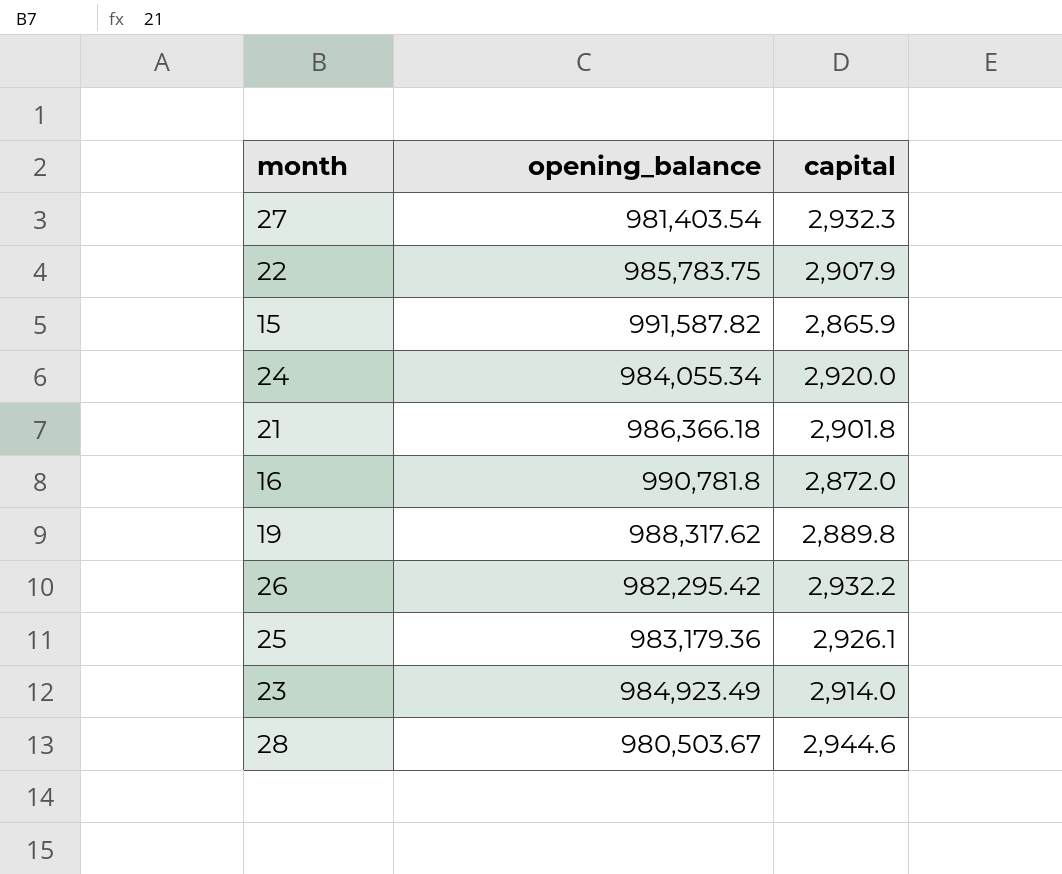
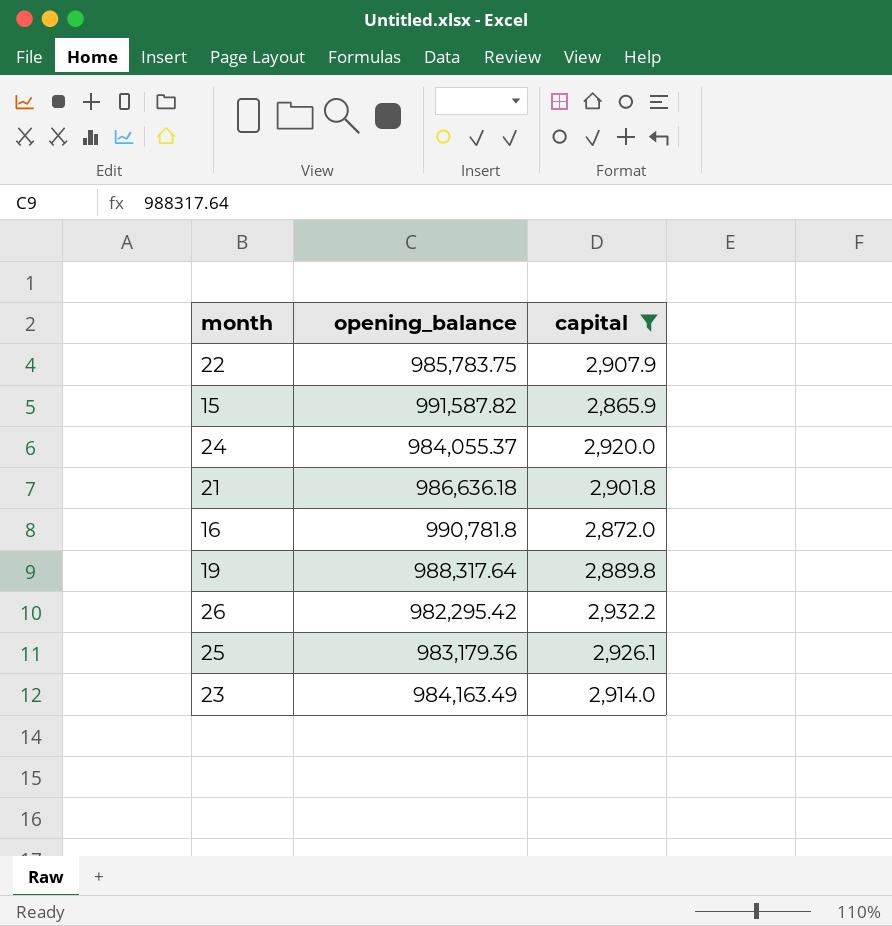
filter: none -> capital <= 2,932.2
24 | opening_balance: 984,055.34 -> 984,055.37
21 | opening_balance: 986,366.18 -> 986,636.18
19 | opening_balance: 988,317.62 -> 988,317.64
23 | opening_balance: 984,923.49 -> 984,163.49

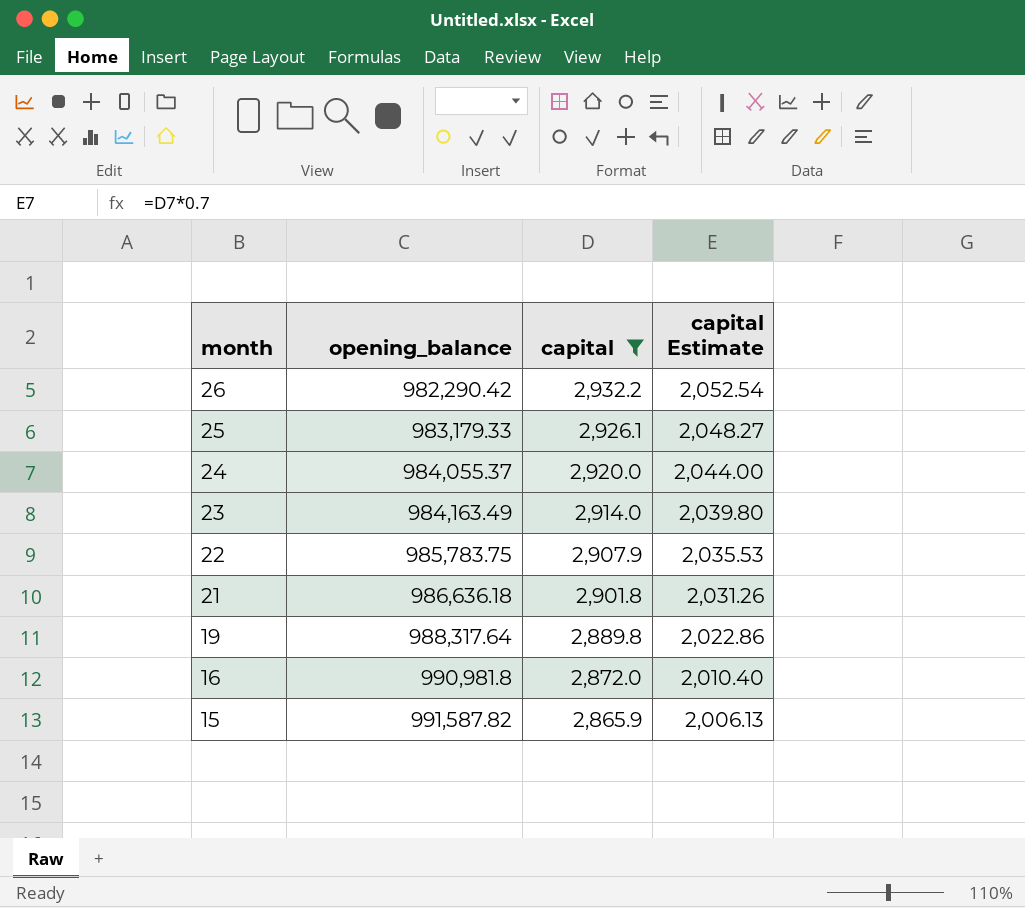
row order: none -> month descending
column capital Estimate | formula: none -> [capital] * 0.7
26 | opening_balance: 982,295.42 -> 982,290.42
25 | opening_balance: 983,179.36 -> 983,179.33
16 | opening_balance: 990,781.8 -> 990,981.8

